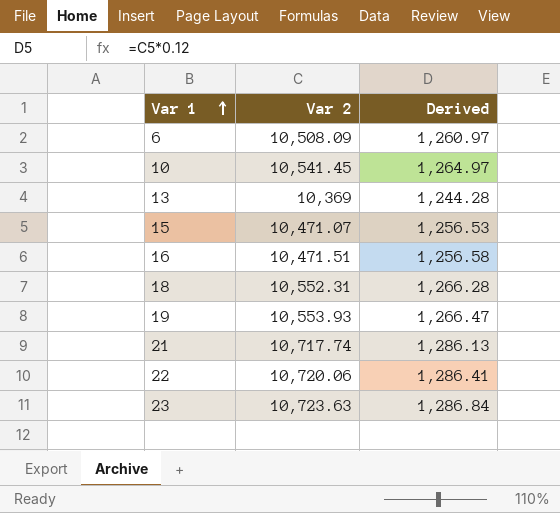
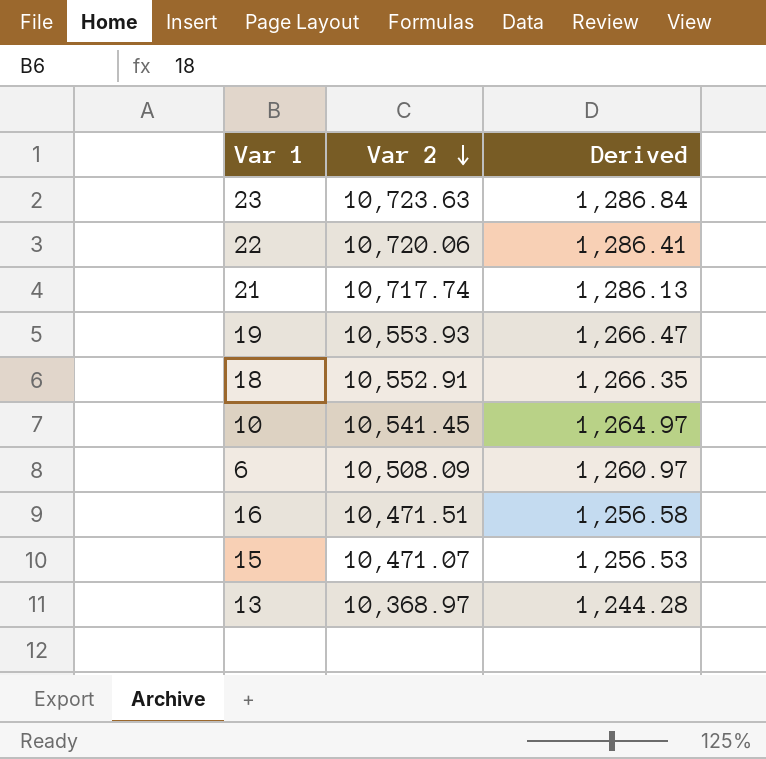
row order: Var 1 ascending -> Var 2 descending
18 | Var 2: 10,552.31 -> 10,552.91
18 | Derived: 1,266.28 -> 1,266.35
13 | Var 2: 10,369 -> 10,368.97

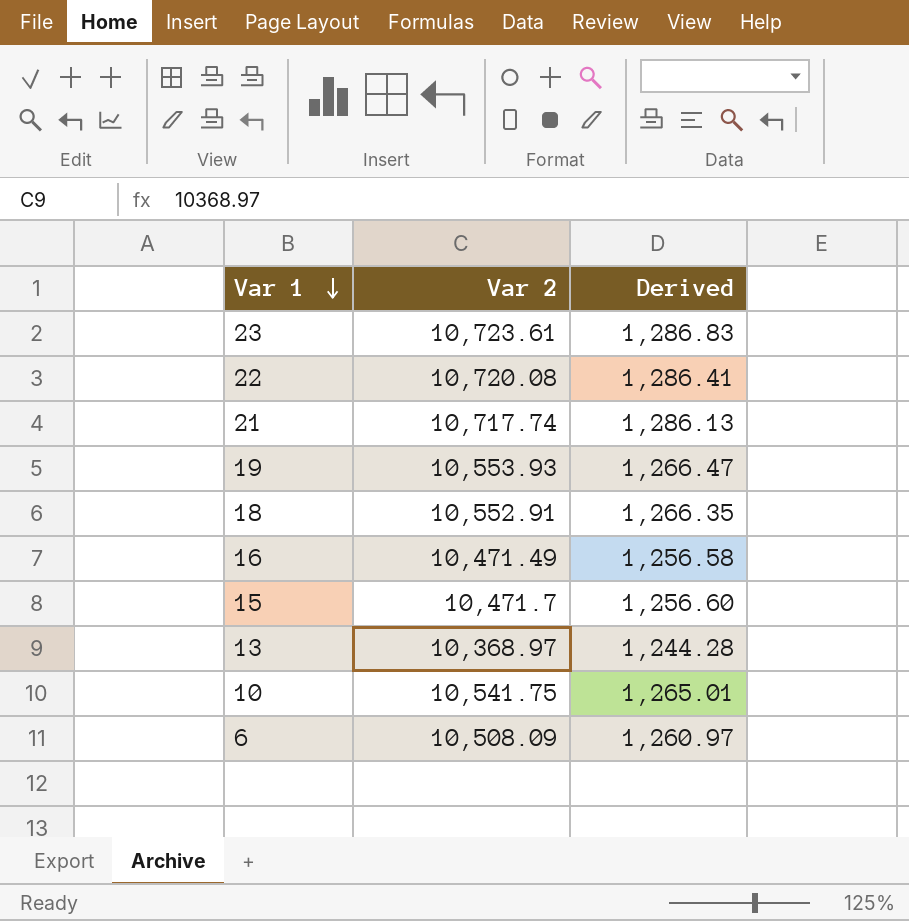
row order: Var 2 descending -> Var 1 descending
23 | Var 2: 10,723.63 -> 10,723.61
23 | Derived: 1,286.84 -> 1,286.83
22 | Var 2: 10,720.06 -> 10,720.08
16 | Var 2: 10,471.51 -> 10,471.49
15 | Var 2: 10,471.07 -> 10,471.7
15 | Derived: 1,256.53 -> 1,256.60
10 | Var 2: 10,541.45 -> 10,541.75
10 | Derived: 1,264.97 -> 1,265.01

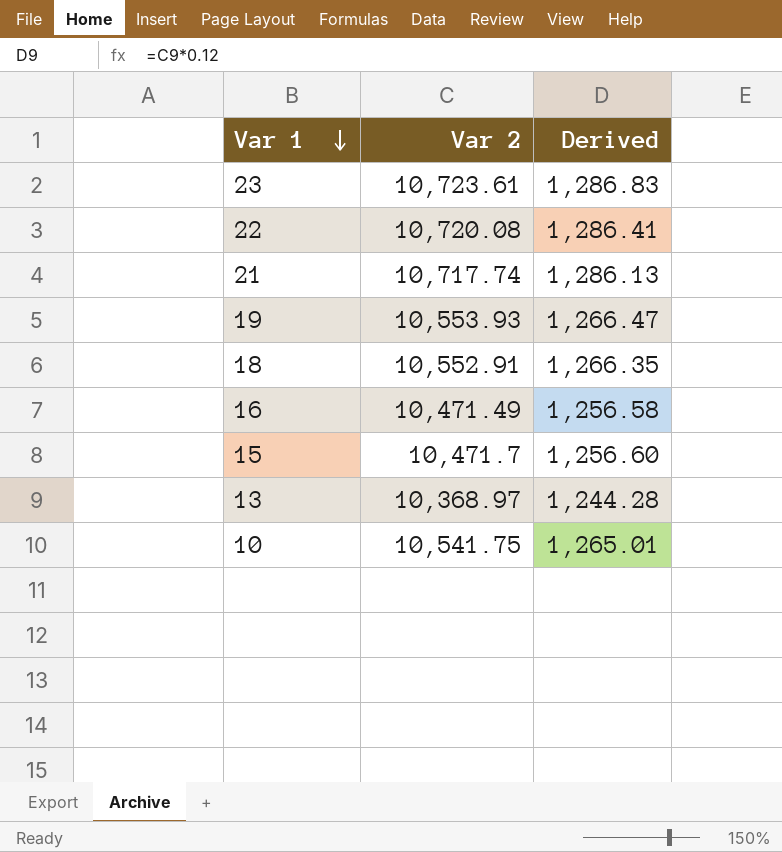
row 6: 10,508.09 | 1,260.97 -> none

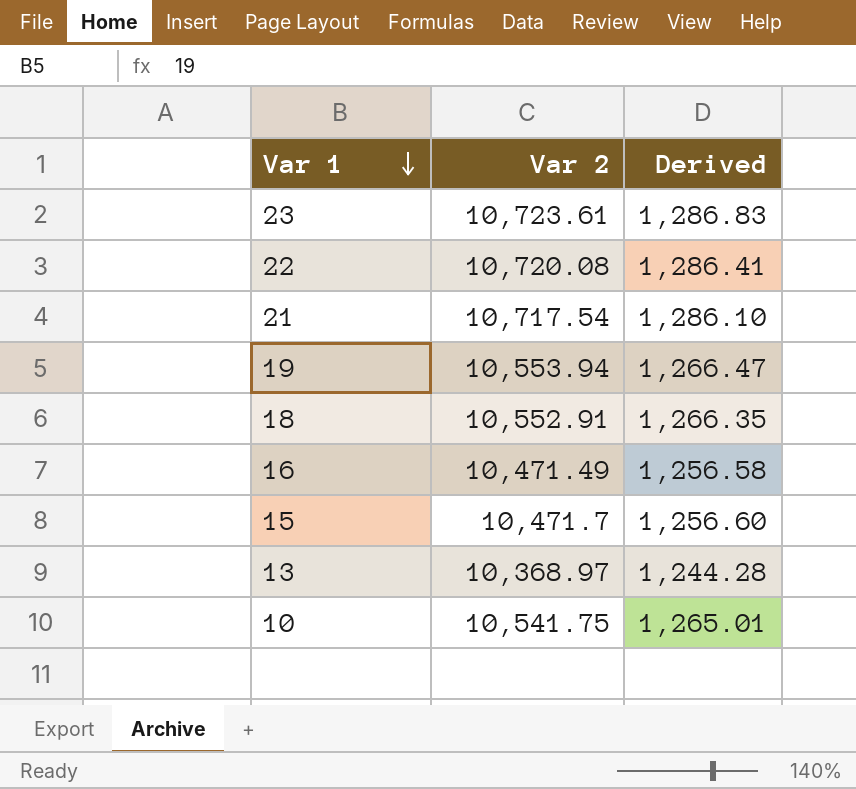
21 | Var 2: 10,717.74 -> 10,717.54
21 | Derived: 1,286.13 -> 1,286.10
19 | Var 2: 10,553.93 -> 10,553.94

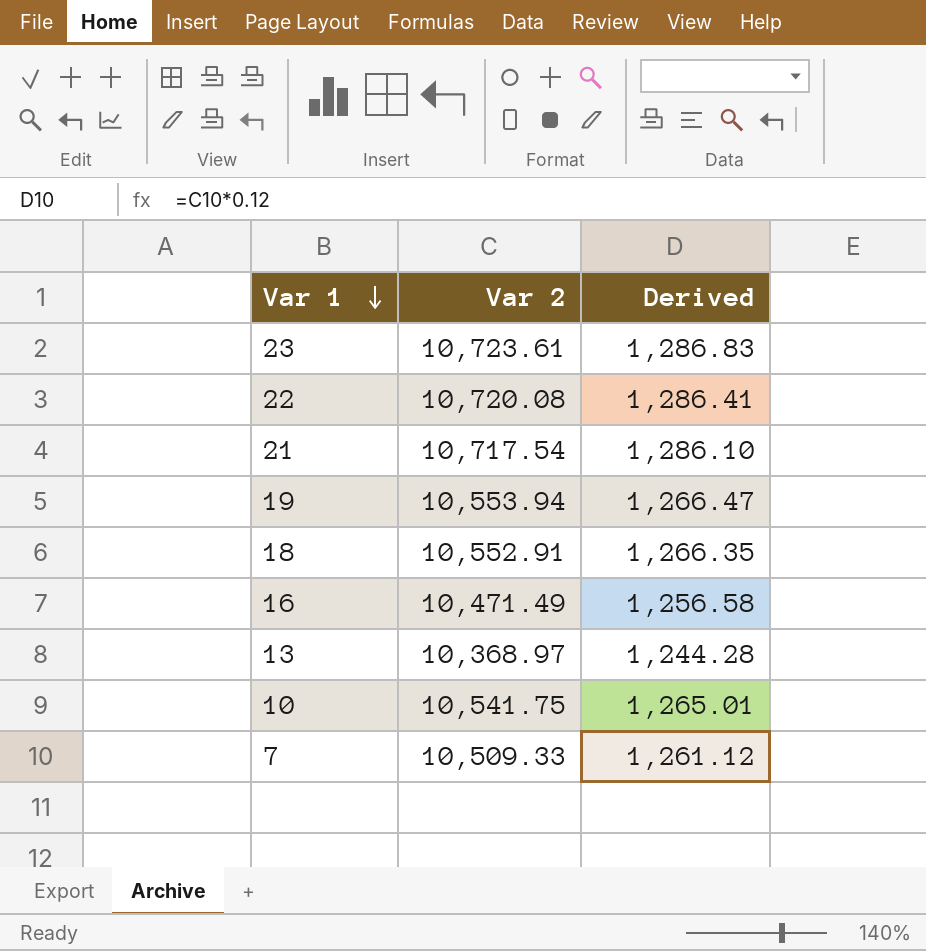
row 15: 10,471.7 | 1,256.60 -> none
row 7: none -> 10,509.33 | 1,261.12

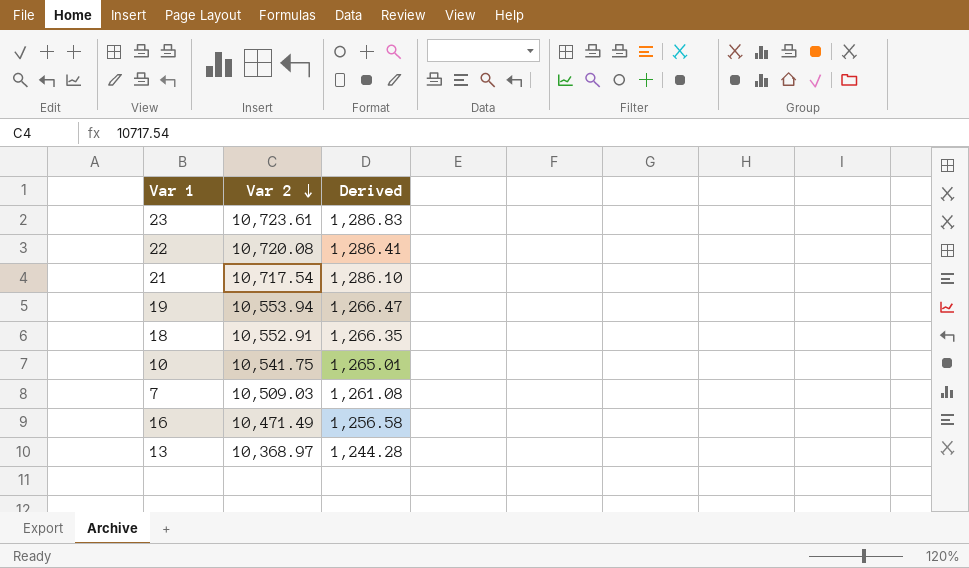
row order: Var 1 descending -> Var 2 descending
7 | Var 2: 10,509.33 -> 10,509.03
7 | Derived: 1,261.12 -> 1,261.08

